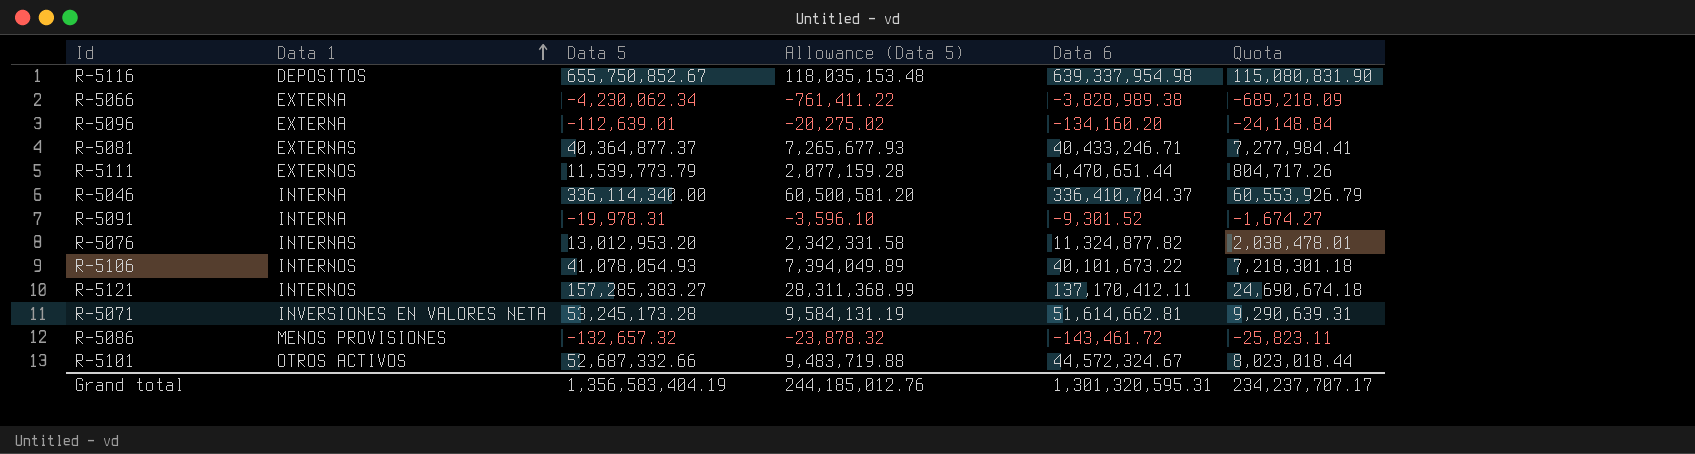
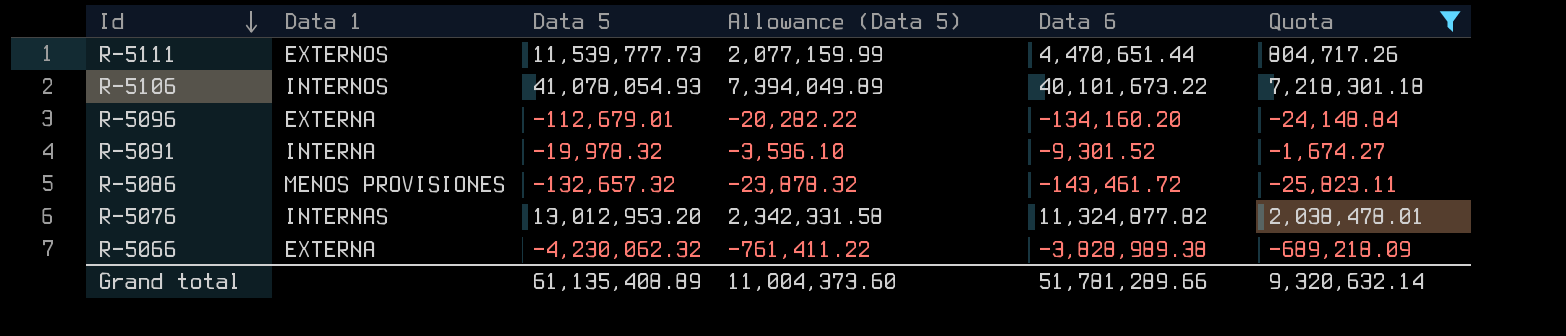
filter: none -> Quota <= 7,218,301.18
row order: Data 1 ascending -> Id descending
R-5111 | Data 5: 11,539,773.79 -> 11,539,777.73
R-5111 | Allowance (Data 5): 2,077,159.28 -> 2,077,159.99
R-5096 | Data 5: -112,639.01 -> -112,679.01
R-5096 | Allowance (Data 5): -20,275.02 -> -20,282.22
R-5091 | Data 5: -19,978.31 -> -19,978.32
R-5066 | Data 5: -4,230,062.34 -> -4,230,062.32
Grand total | Data 5: 1,356,583,404.19 -> 61,135,408.89
Grand total | Allowance (Data 5): 244,185,012.76 -> 11,004,373.60
Grand total | Data 6: 1,301,320,595.31 -> 51,781,289.66
Grand total | Quota: 234,237,707.17 -> 9,320,632.14

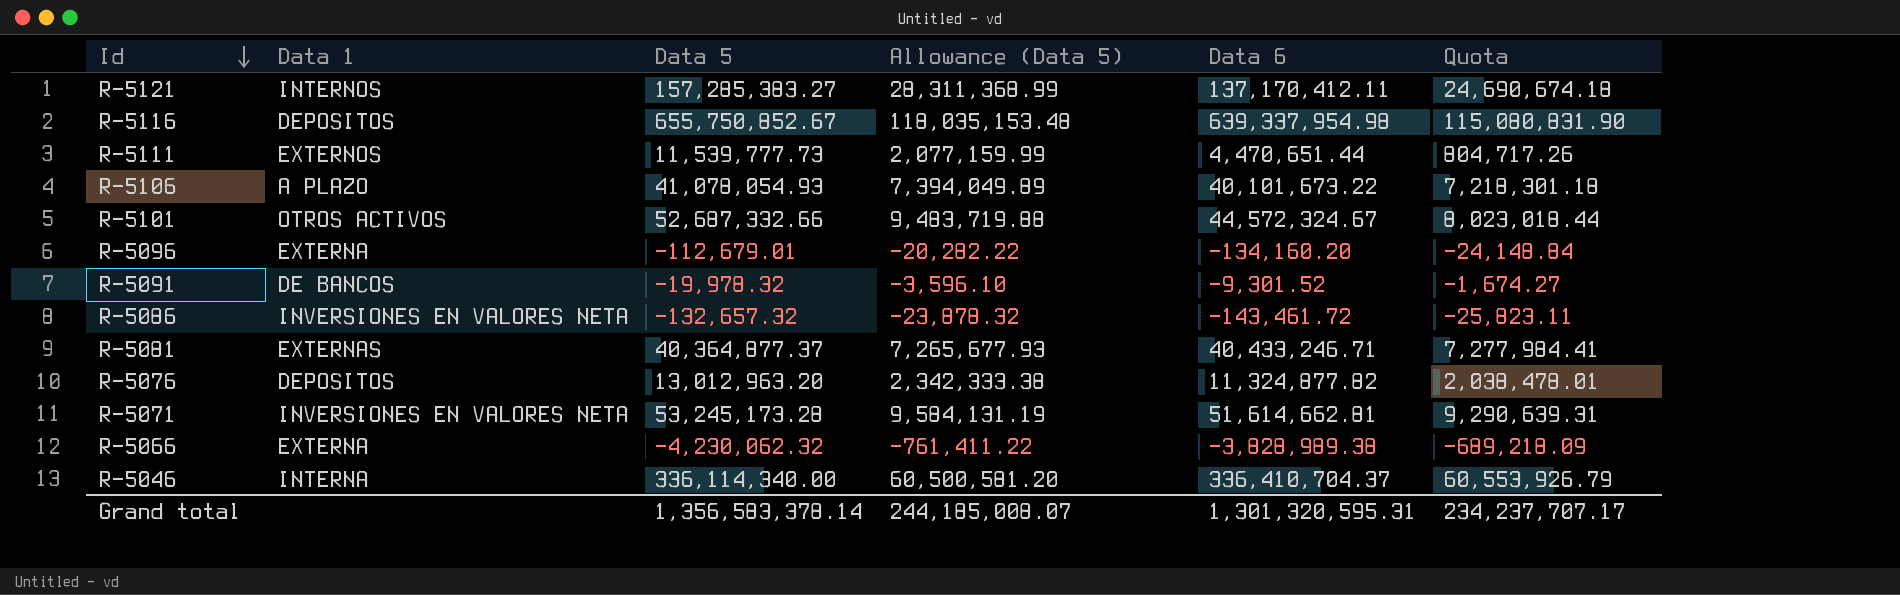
filter: Quota <= 7,218,301.18 -> none
R-5106 | Data 1: INTERNOS -> A PLAZO
R-5091 | Data 1: INTERNA -> DE BANCOS
R-5086 | Data 1: MENOS PROVISIONES -> INVERSIONES EN VALORES NETA
R-5076 | Data 1: INTERNAS -> DEPOSITOS
R-5076 | Data 5: 13,012,953.20 -> 13,012,963.20
R-5076 | Allowance (Data 5): 2,342,331.58 -> 2,342,333.38
Grand total | Data 5: 61,135,408.89 -> 1,356,583,378.14
Grand total | Allowance (Data 5): 11,004,373.60 -> 244,185,008.07
Grand total | Data 6: 51,781,289.66 -> 1,301,320,595.31
Grand total | Quota: 9,320,632.14 -> 234,237,707.17

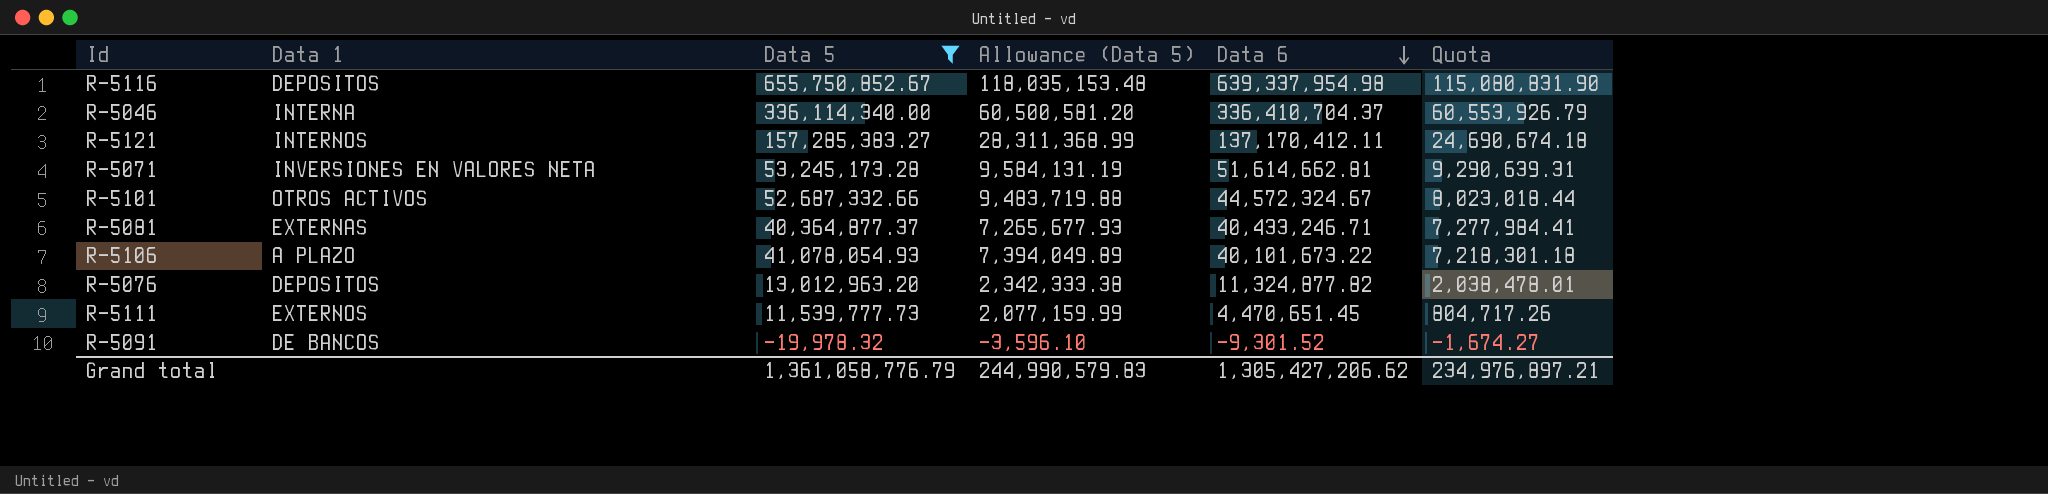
filter: none -> Data 5 >= -19,978.32
row order: Id descending -> Data 6 descending
R-5111 | Data 6: 4,470,651.44 -> 4,470,651.45
Grand total | Data 5: 1,356,583,378.14 -> 1,361,058,776.79
Grand total | Allowance (Data 5): 244,185,008.07 -> 244,990,579.83
Grand total | Data 6: 1,301,320,595.31 -> 1,305,427,206.62
Grand total | Quota: 234,237,707.17 -> 234,976,897.21

